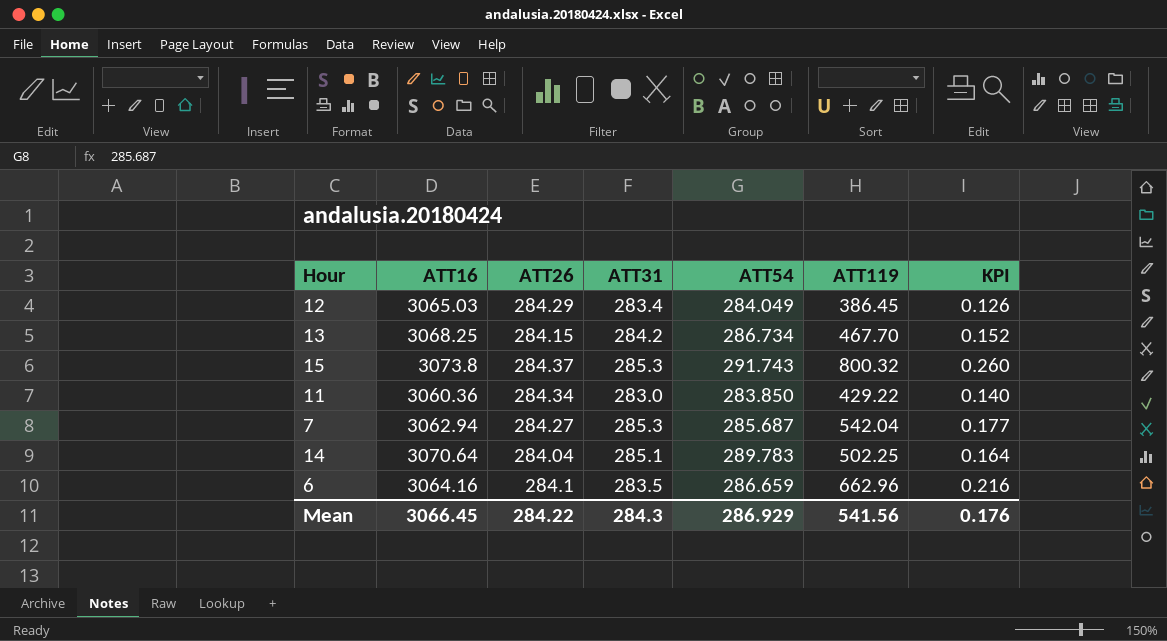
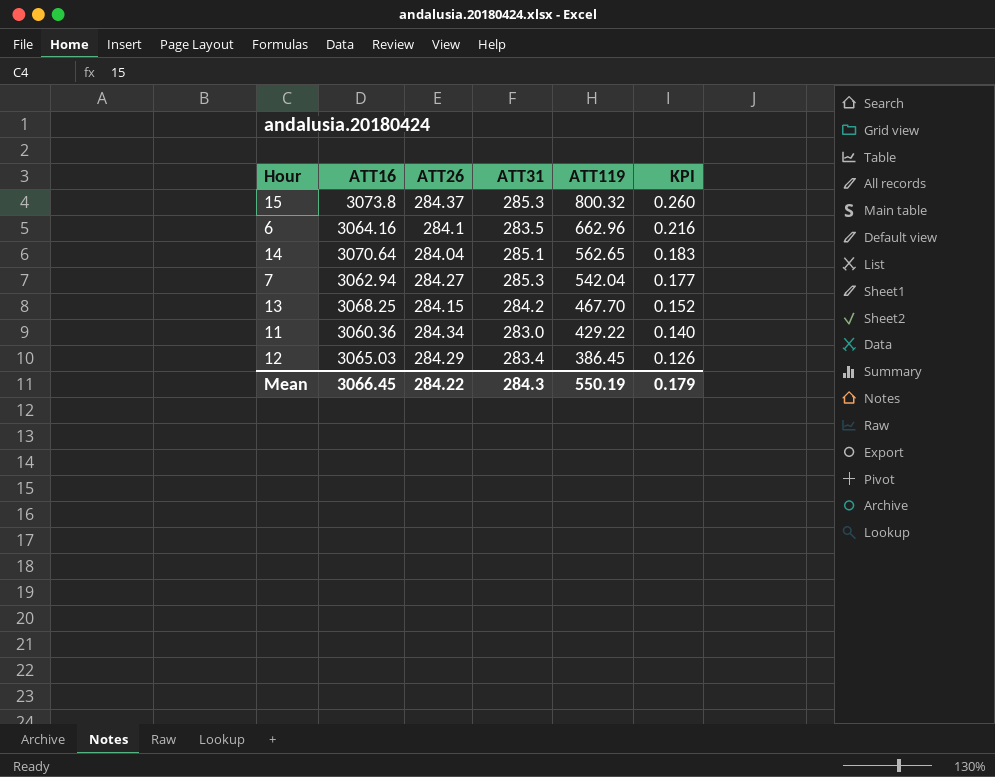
row order: none -> ATT119 descending
column ATT54 | position: 5 -> none
14 | ATT119: 502.25 -> 562.65
14 | KPI: 0.164 -> 0.183
Mean | ATT119: 541.56 -> 550.19
Mean | KPI: 0.176 -> 0.179

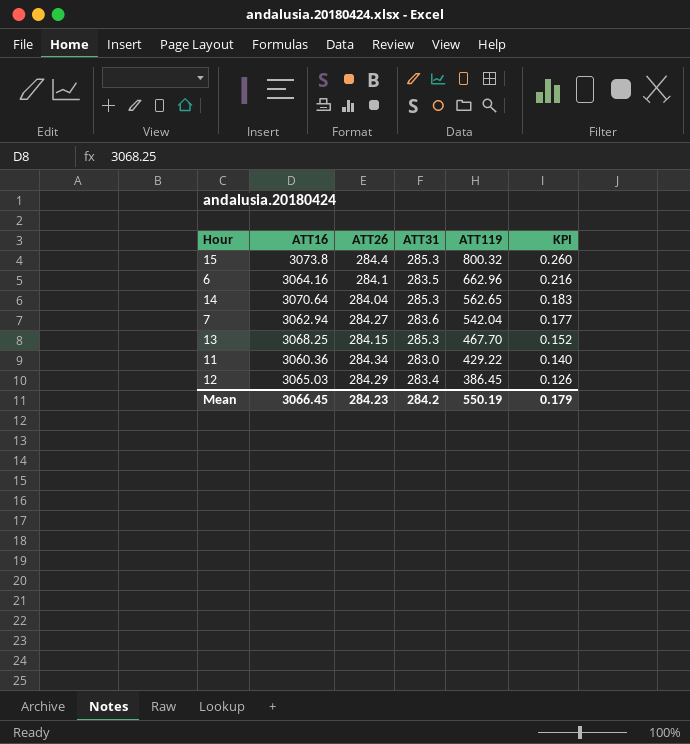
15 | ATT26: 284.37 -> 284.4
14 | ATT31: 285.1 -> 285.3
7 | ATT31: 285.3 -> 283.6
13 | ATT31: 284.2 -> 285.3
Mean | ATT26: 284.22 -> 284.23
Mean | ATT31: 284.3 -> 284.2

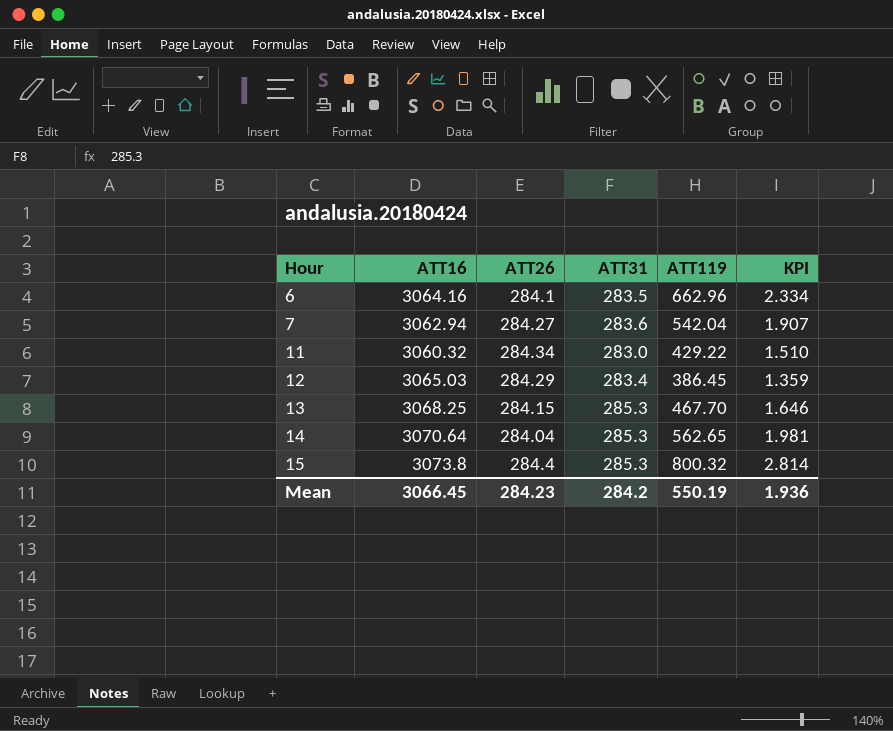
row order: ATT119 descending -> Hour ascending
column KPI | formula: [ATT119] / [ATT16] -> [ATT119] / [ATT26]
11 | ATT16: 3060.36 -> 3060.32
Mean | KPI: 0.179 -> 1.936

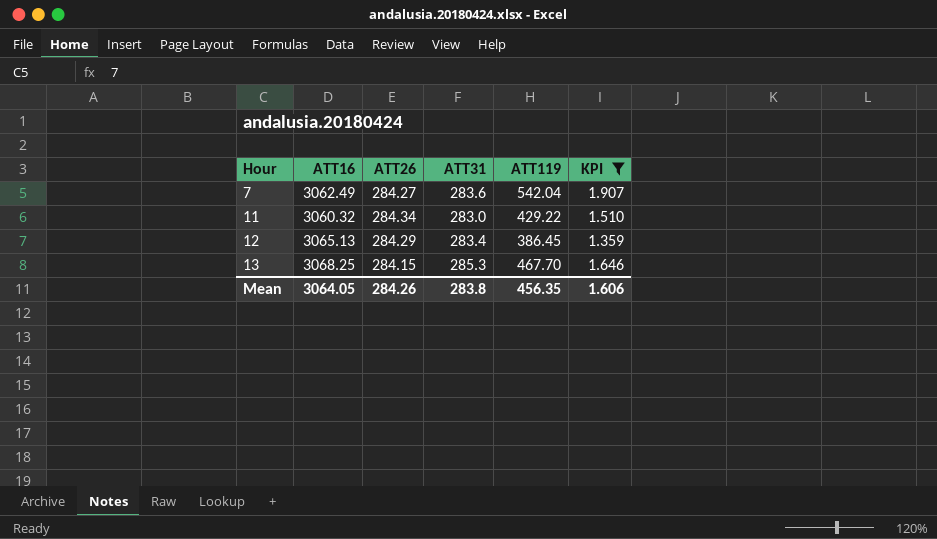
filter: none -> KPI <= 1.907
7 | ATT16: 3062.94 -> 3062.49
12 | ATT16: 3065.03 -> 3065.13
Mean | ATT16: 3066.45 -> 3064.05
Mean | ATT26: 284.23 -> 284.26
Mean | ATT31: 284.2 -> 283.8
Mean | ATT119: 550.19 -> 456.35
Mean | KPI: 1.936 -> 1.606

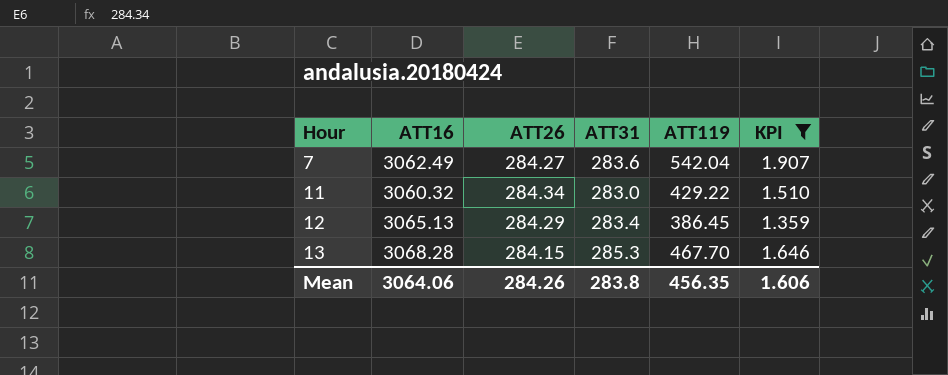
13 | ATT16: 3068.25 -> 3068.28
Mean | ATT16: 3064.05 -> 3064.06

